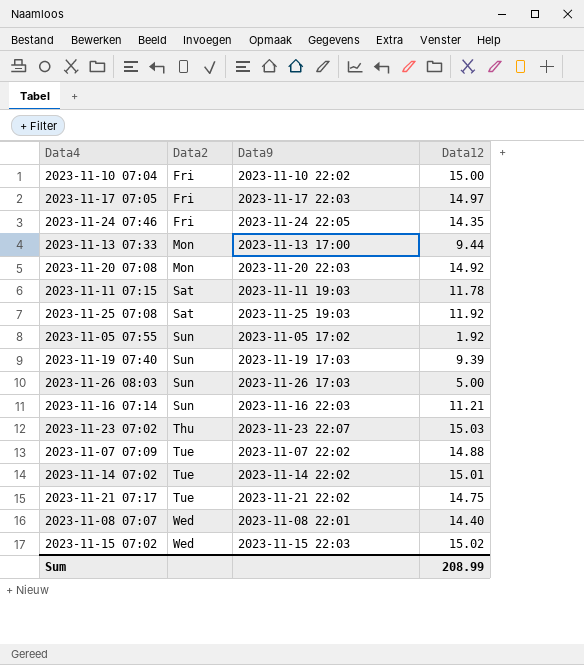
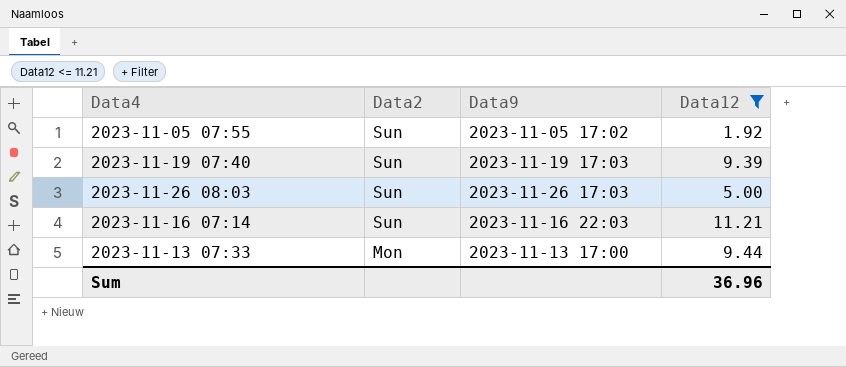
filter: none -> Data12 <= 11.21
row order: Data2 ascending -> Data2 descending
Sum | Data12: 208.99 -> 36.96

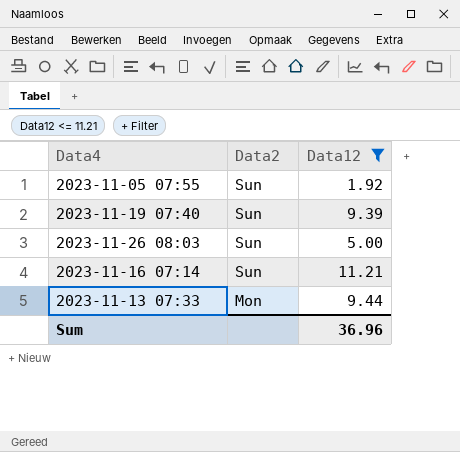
column Data9 | position: 3 -> none

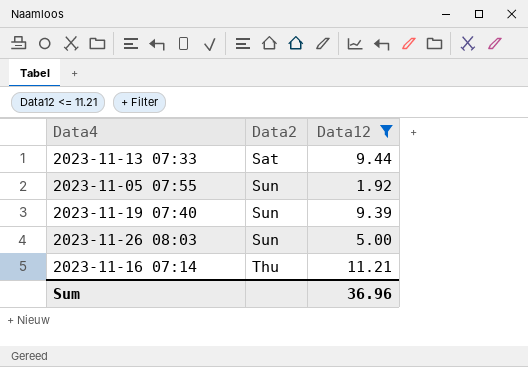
row order: Data2 descending -> Data2 ascending
2023-11-13 07:33 | Data2: Mon -> Sat
2023-11-16 07:14 | Data2: Sun -> Thu

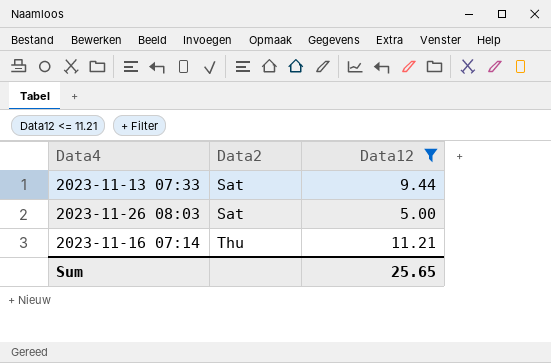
row 2023-11-05 07:55: Sun | 1.92 -> none
row 2023-11-19 07:40: Sun | 9.39 -> none
2023-11-26 08:03 | Data2: Sun -> Sat
Sum | Data12: 36.96 -> 25.65

